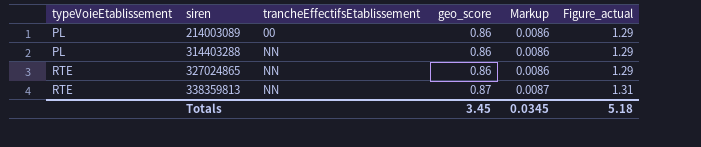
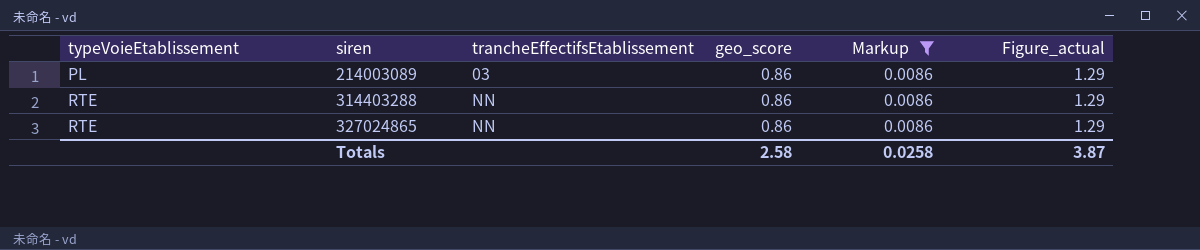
filter: none -> Markup = 0.0086
214003089 | trancheEffectifsEtablissement: 00 -> 03
314403288 | typeVoieEtablissement: PL -> RTE
Totals | geo_score: 3.45 -> 2.58
Totals | Markup: 0.0345 -> 0.0258
Totals | Figure_actual: 5.18 -> 3.87

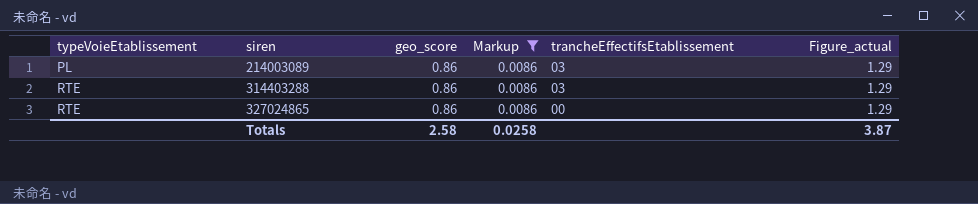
column trancheEffectifsEtablissement | position: 3 -> 5
314403288 | trancheEffectifsEtablissement: NN -> 03
327024865 | trancheEffectifsEtablissement: NN -> 00

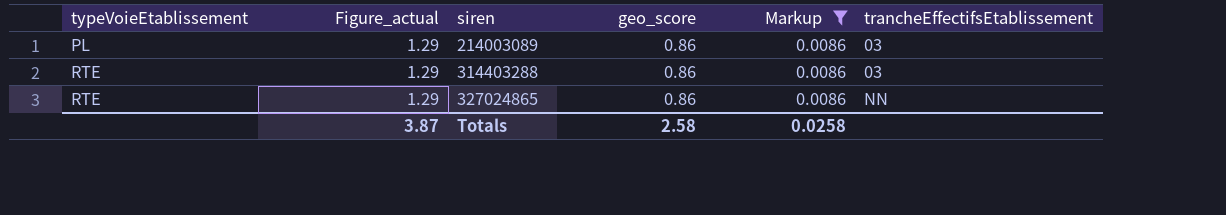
column Figure_actual | position: 6 -> 2
327024865 | trancheEffectifsEtablissement: 00 -> NN

